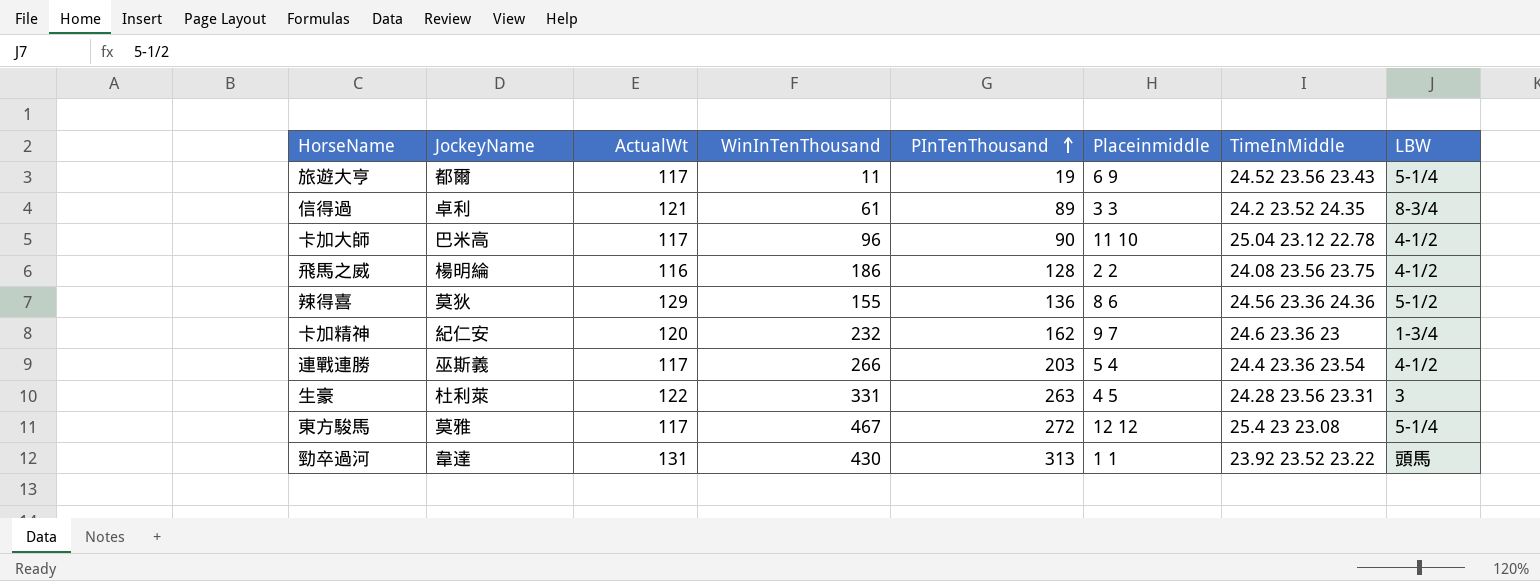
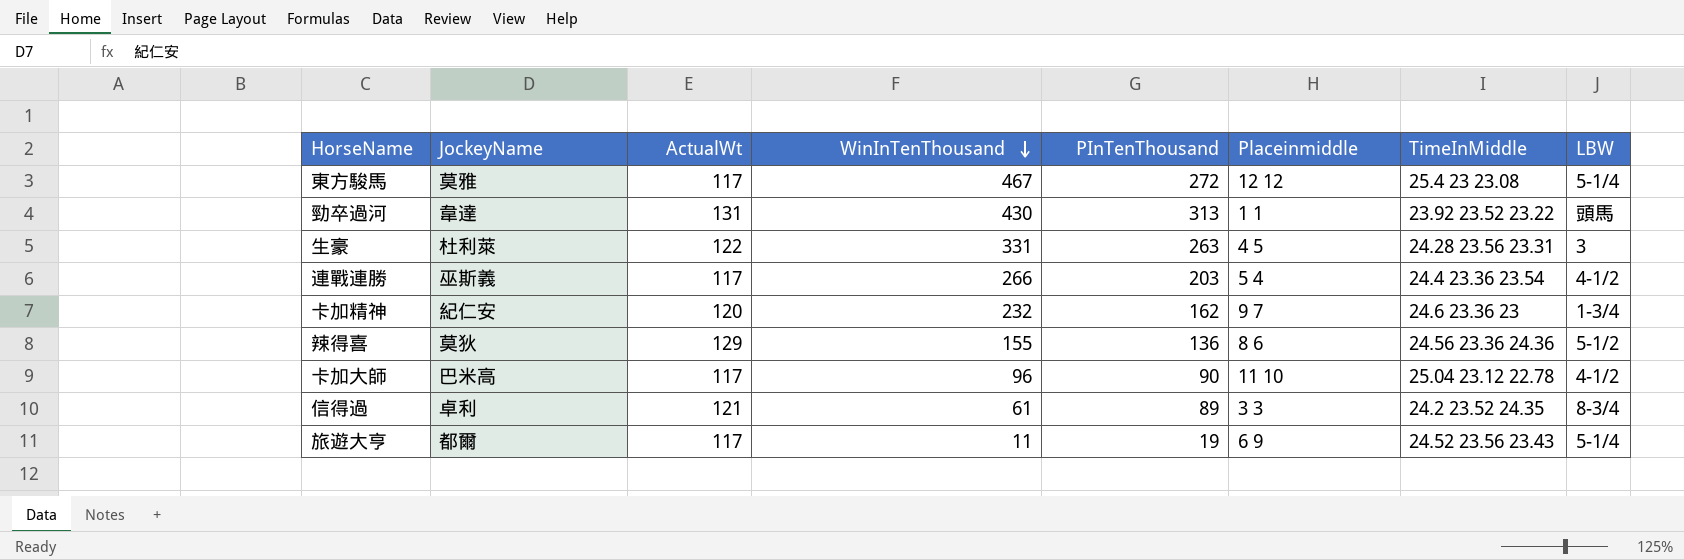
row order: PInTenThousand ascending -> WinInTenThousand descending
row 飛馬之威: 楊明綸 | 116 | 186 | 128 | 2 2 | 24.08 23.56 23.75 | 4-1/2 -> none

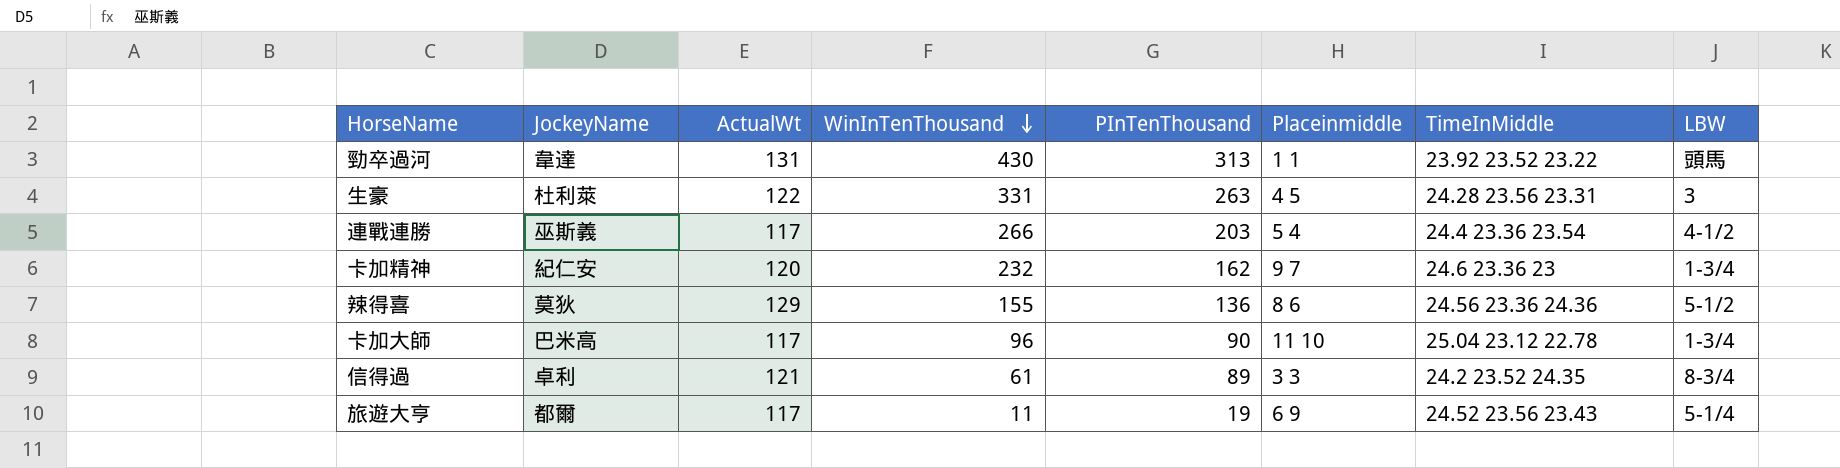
row 東方駿馬: 莫雅 | 117 | 467 | 272 | 12 12 | 25.4 23 23.08 | 5-1/4 -> none
卡加大師 | LBW: 4-1/2 -> 1-3/4

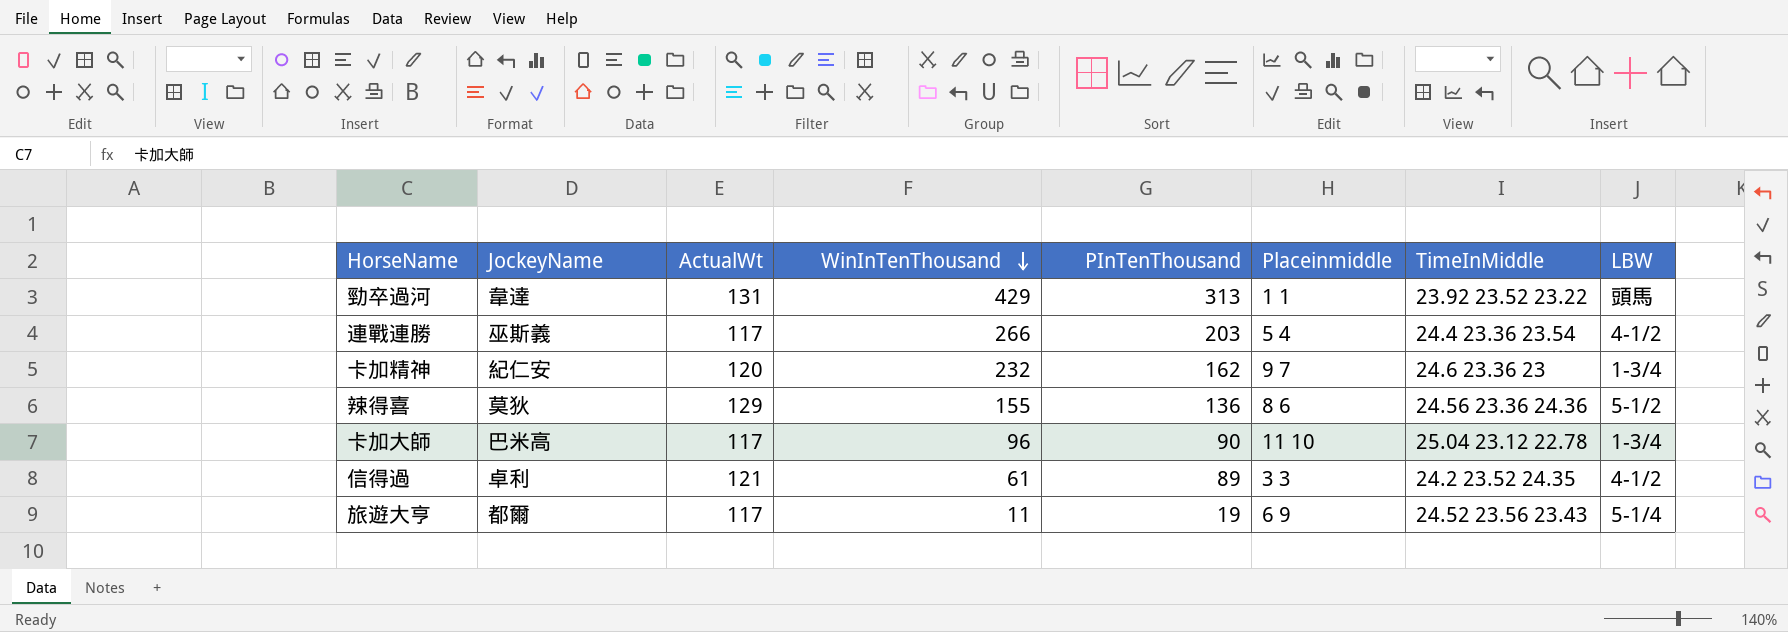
row 生豪: 杜利萊 | 122 | 331 | 263 | 4 5 | 24.28 23.56 23.31 | 3 -> none
勁卒過河 | WinInTenThousand: 430 -> 429
信得過 | LBW: 8-3/4 -> 4-1/2

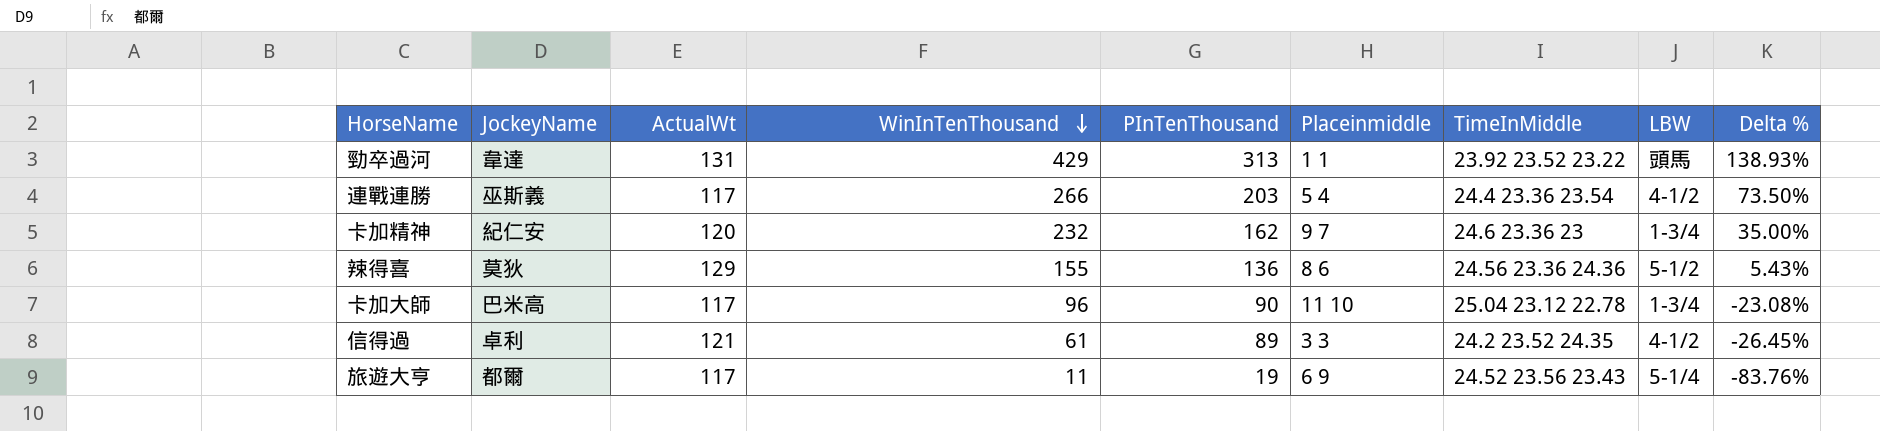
column Delta % | formula: none -> ([PInTenThousand] - [ActualWt]) / [ActualWt]

